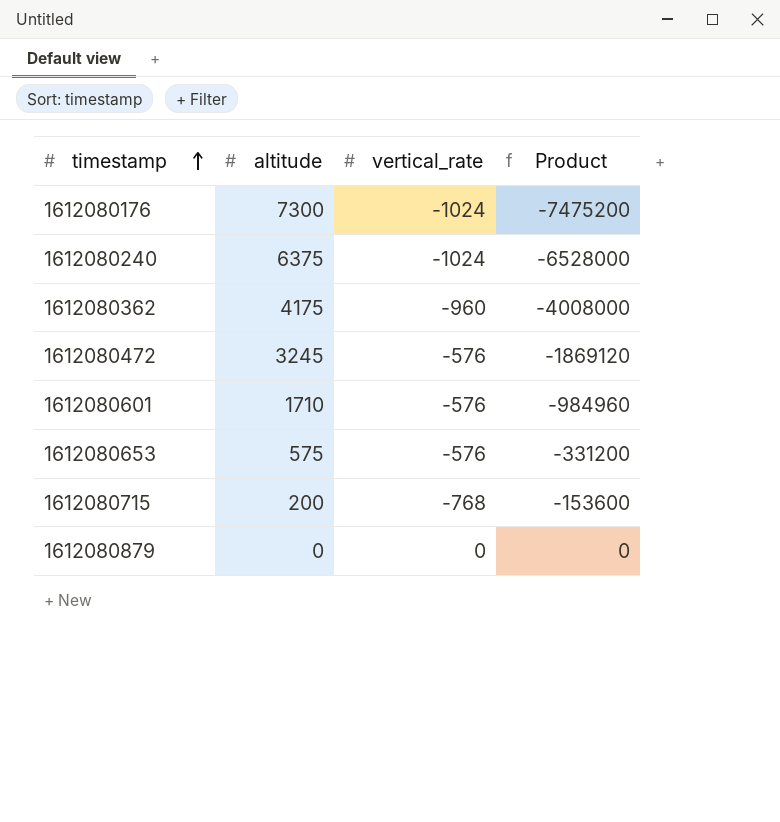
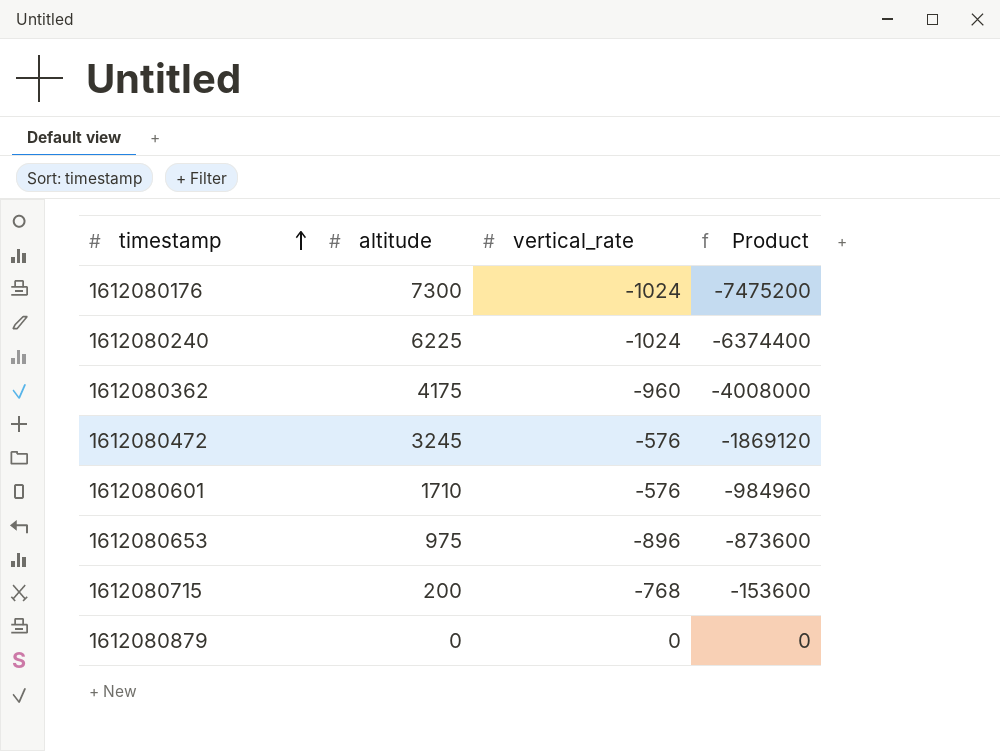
1612080240 | altitude: 6375 -> 6225
1612080240 | Product: -6528000 -> -6374400
1612080653 | altitude: 575 -> 975
1612080653 | vertical_rate: -576 -> -896
1612080653 | Product: -331200 -> -873600

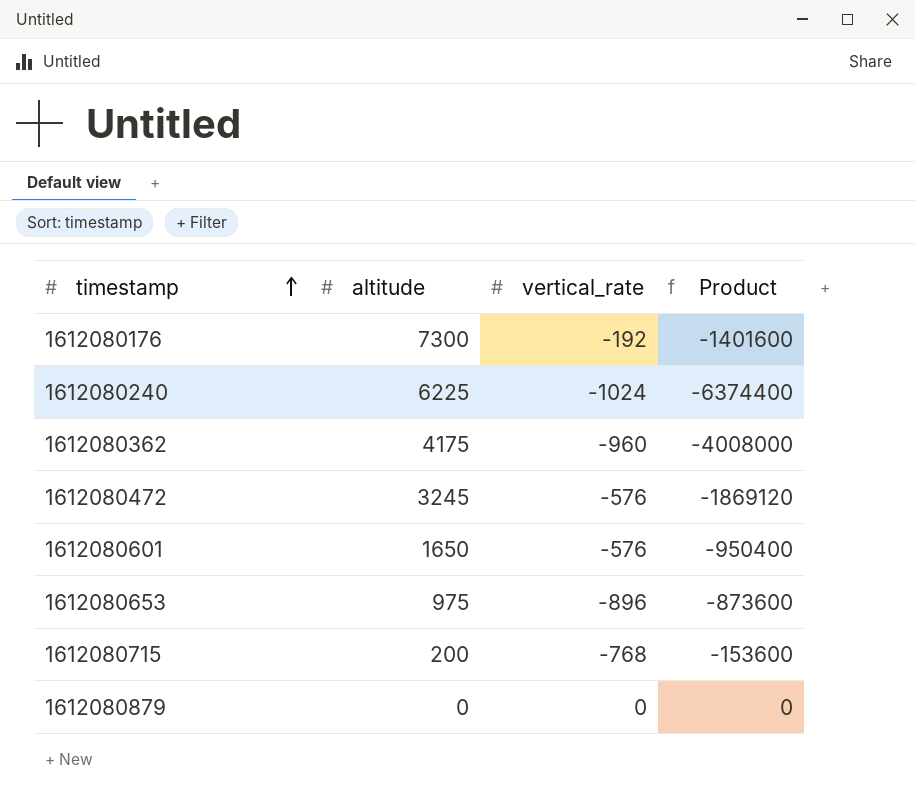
1612080176 | vertical_rate: -1024 -> -192
1612080176 | Product: -7475200 -> -1401600
1612080601 | altitude: 1710 -> 1650
1612080601 | Product: -984960 -> -950400

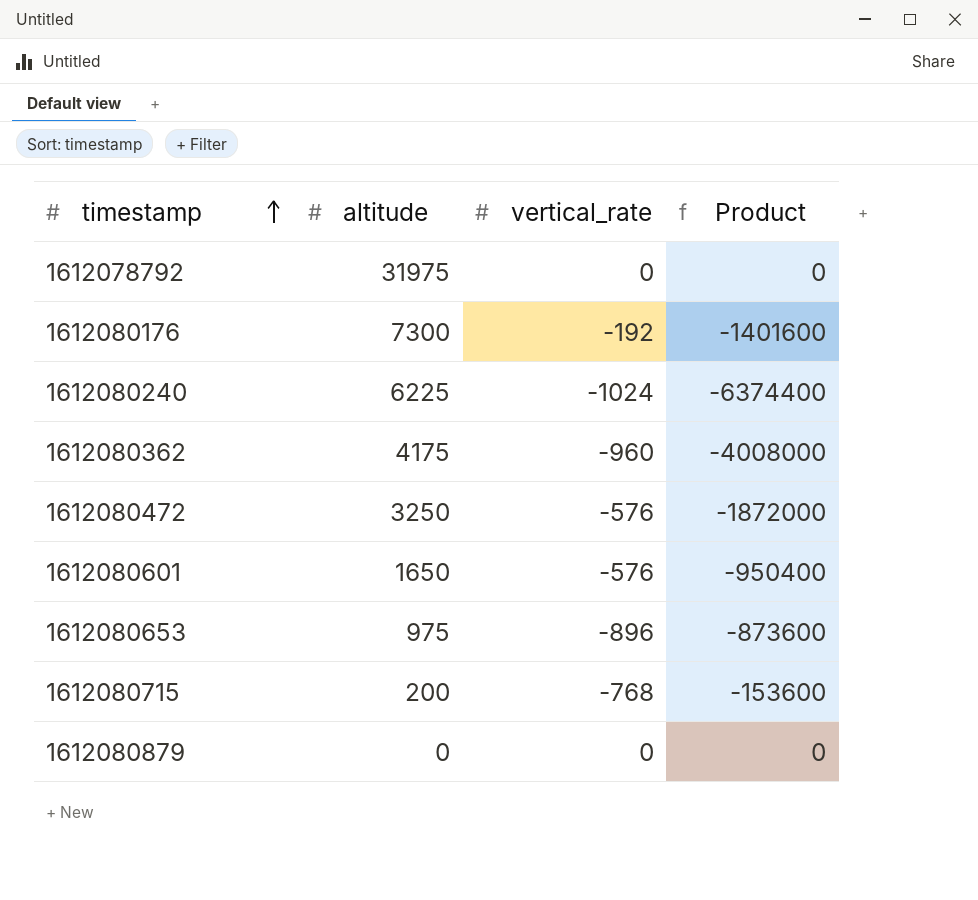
row 1612078792: none -> 31975 | 0 | 0
1612080472 | altitude: 3245 -> 3250
1612080472 | Product: -1869120 -> -1872000

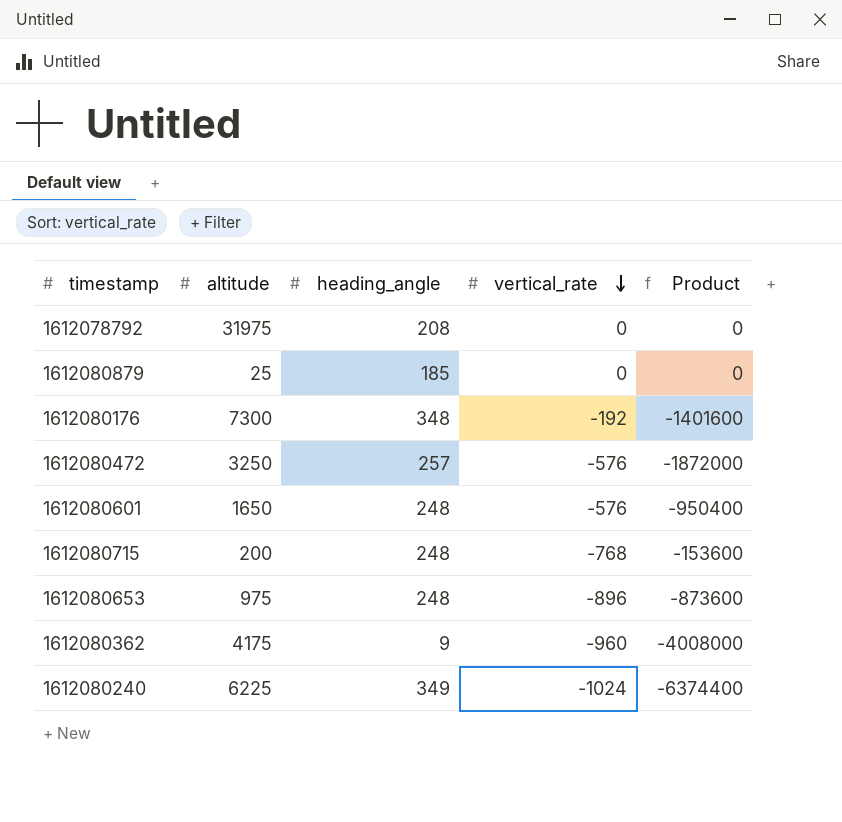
row order: timestamp ascending -> vertical_rate descending
column heading_angle | position: none -> 3
1612080879 | altitude: 0 -> 25

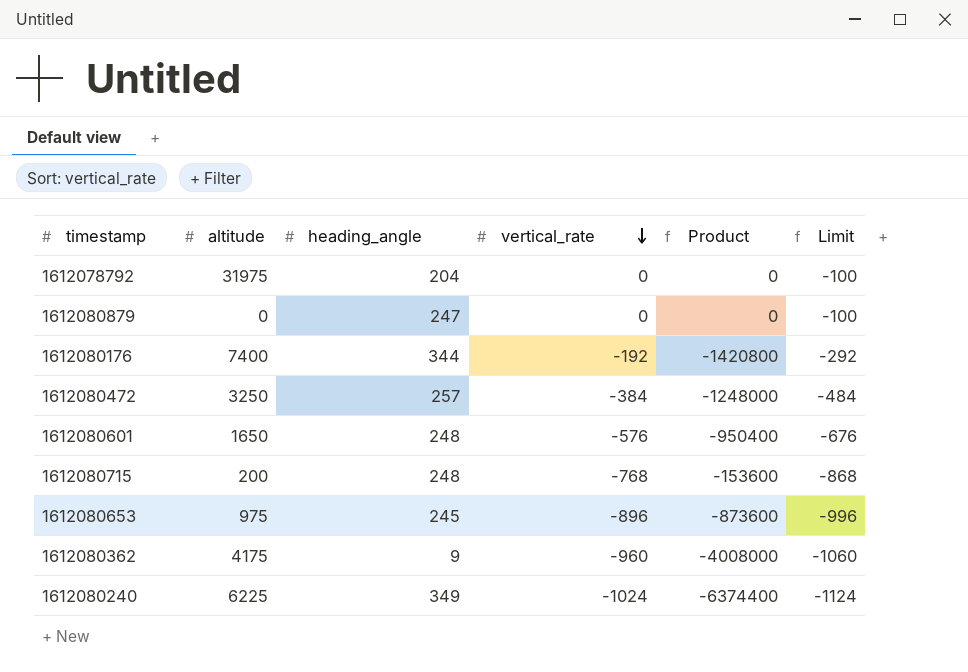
column Limit | formula: none -> [vertical_rate] - 100
1612078792 | heading_angle: 208 -> 204
1612080879 | altitude: 25 -> 0
1612080879 | heading_angle: 185 -> 247
1612080176 | altitude: 7300 -> 7400
1612080176 | heading_angle: 348 -> 344
1612080176 | Product: -1401600 -> -1420800
1612080472 | vertical_rate: -576 -> -384
1612080472 | Product: -1872000 -> -1248000
1612080653 | heading_angle: 248 -> 245

